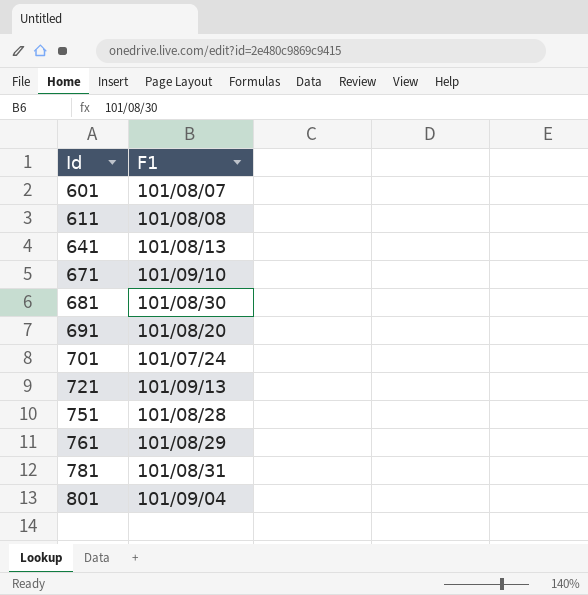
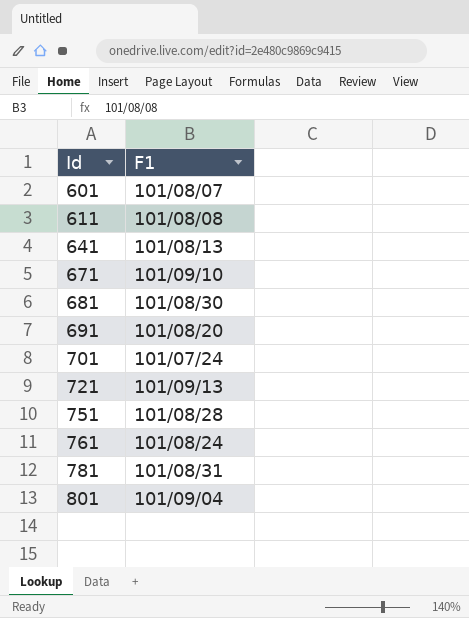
761 | F1: 101/08/29 -> 101/08/24

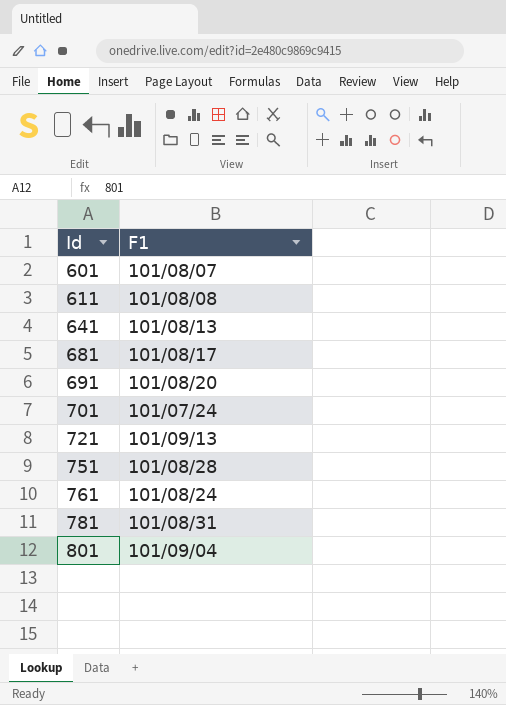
row 671: 101/09/10 -> none
681 | F1: 101/08/30 -> 101/08/17

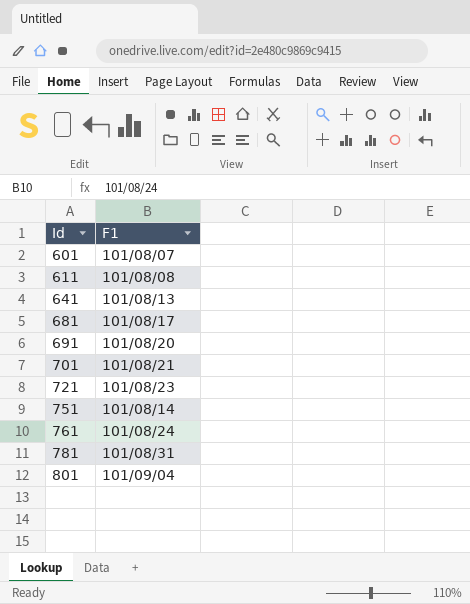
701 | F1: 101/07/24 -> 101/08/21
721 | F1: 101/09/13 -> 101/08/23
751 | F1: 101/08/28 -> 101/08/14

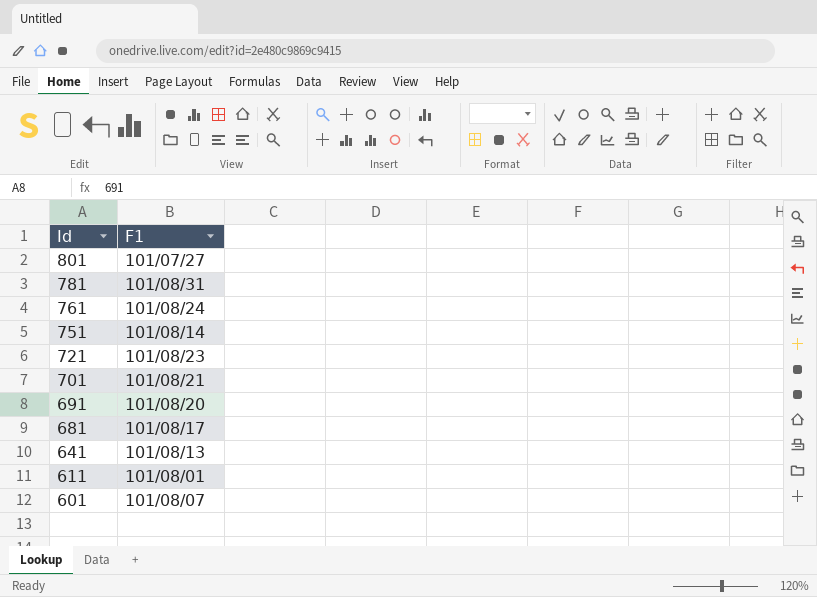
row order: Id ascending -> Id descending
801 | F1: 101/09/04 -> 101/07/27
611 | F1: 101/08/08 -> 101/08/01

